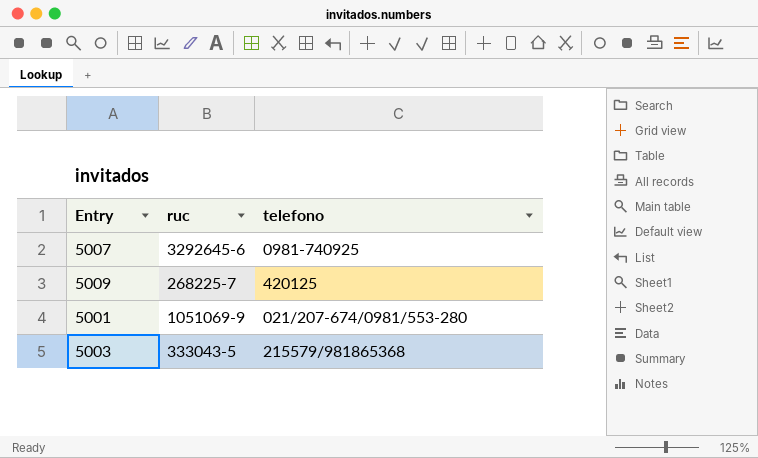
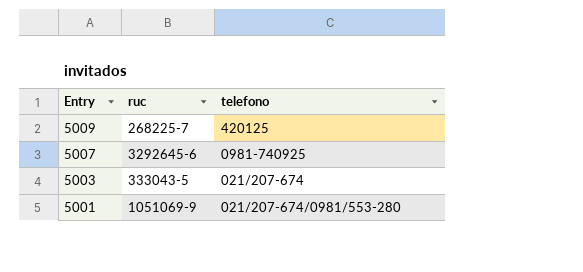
row order: none -> Entry descending
5003 | telefono: 215579/981865368 -> 021/207-674

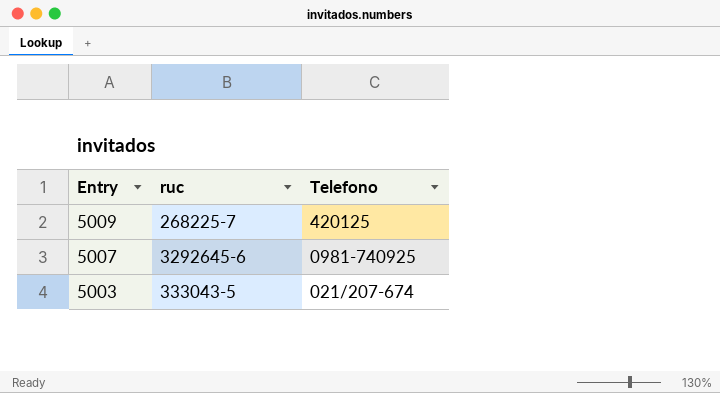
column name: telefono -> Telefono
row 5001: 1051069-9 | 021/207-674/0981/553-280 -> none

